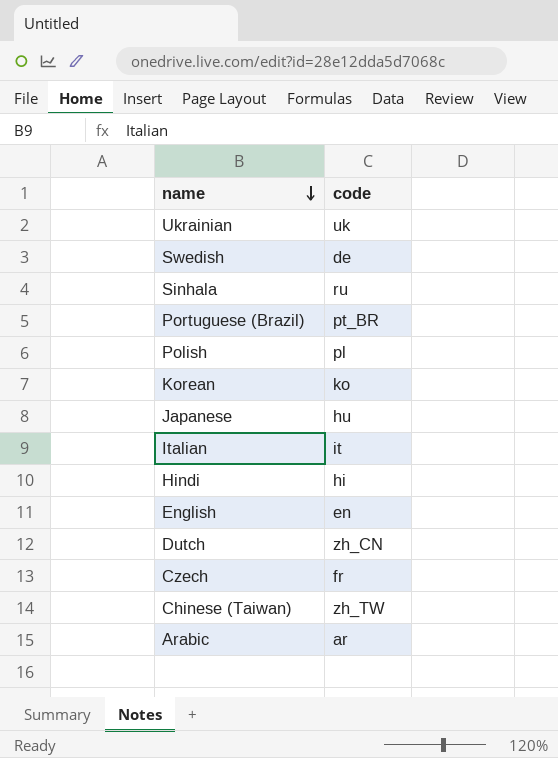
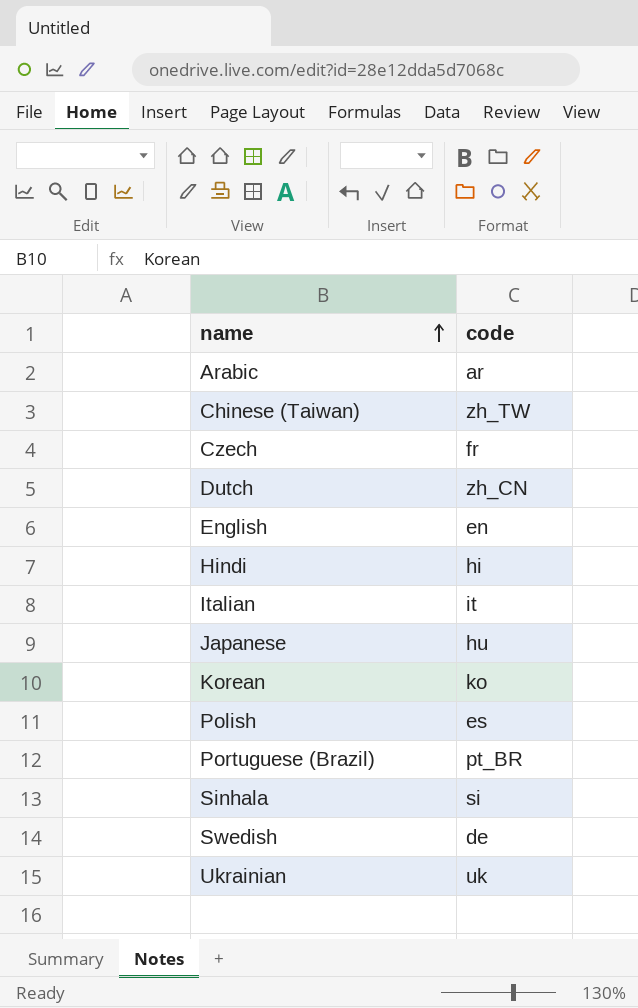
row order: name descending -> name ascending
Polish | code: pl -> es
Sinhala | code: ru -> si

